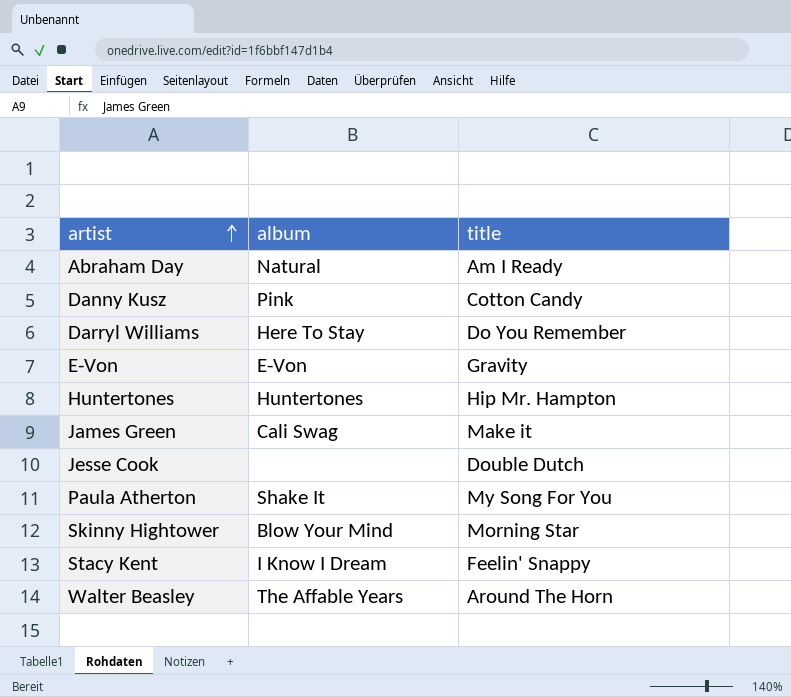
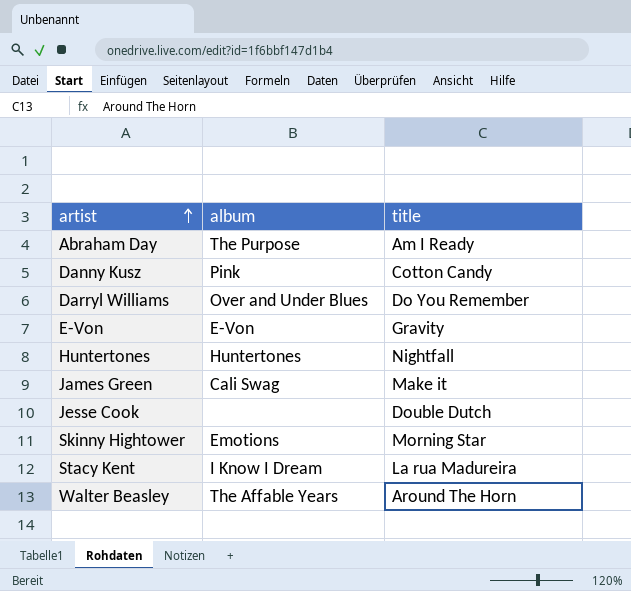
row Paula Atherton: Shake It | My Song For You -> none
Abraham Day | album: Natural -> The Purpose
Darryl Williams | album: Here To Stay -> Over and Under Blues
Huntertones | title: Hip Mr. Hampton -> Nightfall
Skinny Hightower | album: Blow Your Mind -> Emotions
Stacy Kent | title: Feelin' Snappy -> La rua Madureira

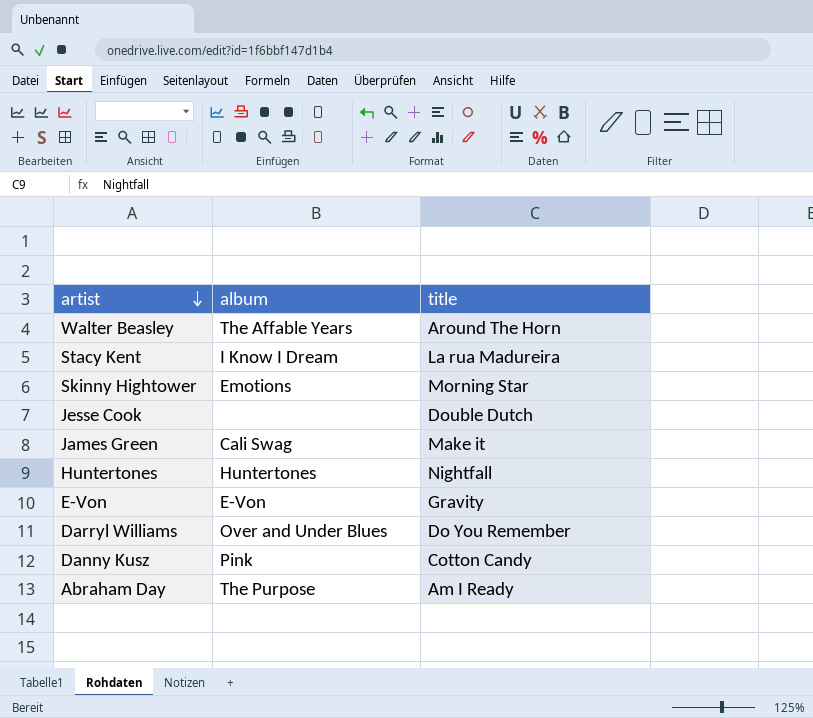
row order: artist ascending -> artist descending

